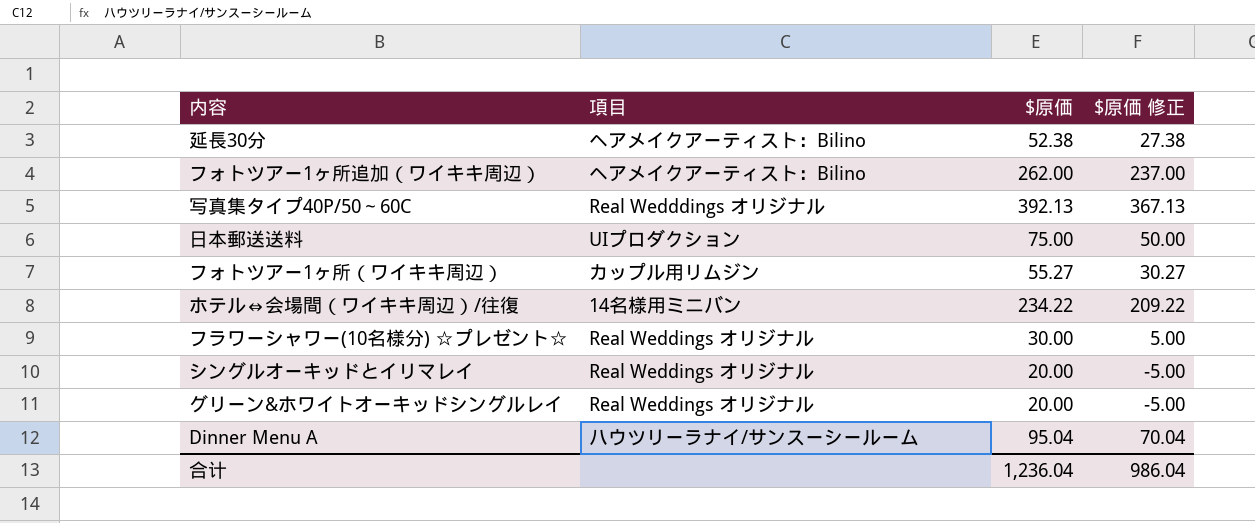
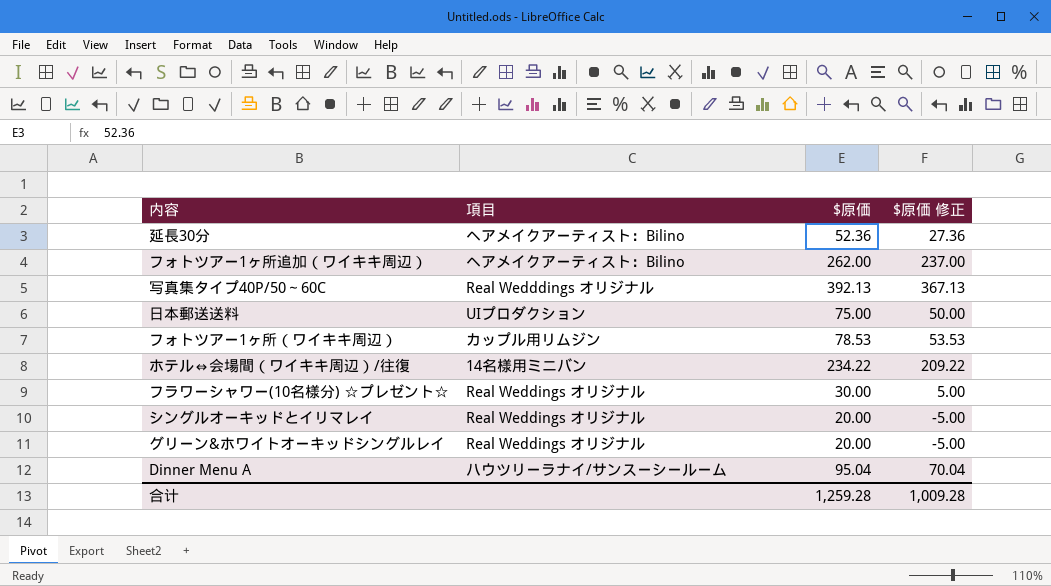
延長30分 | $原価: 52.38 -> 52.36
延長30分 | $原価 修正: 27.38 -> 27.36
フォトツアー1ヶ所（ワイキキ周辺） | $原価: 55.27 -> 78.53
フォトツアー1ヶ所（ワイキキ周辺） | $原価 修正: 30.27 -> 53.53
合计 | $原価: 1,236.04 -> 1,259.28
合计 | $原価 修正: 986.04 -> 1,009.28

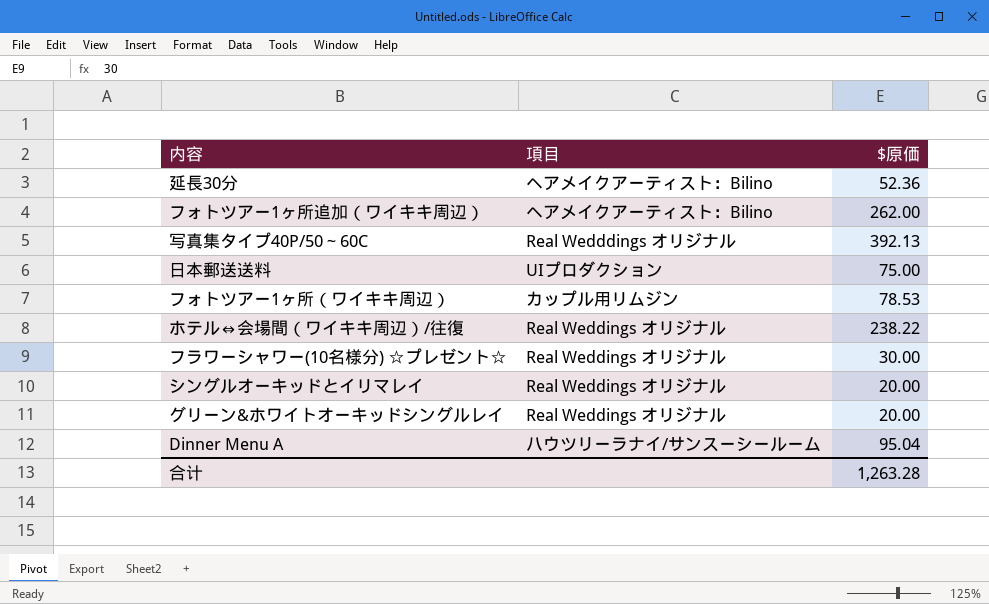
column $原価 修正 | formula: [$原価] - 25 -> none
ホテル⇔会場間（ワイキキ周辺）/往復 | 項目: 14名様用ミニバン -> Real Weddings オリジナル
ホテル⇔会場間（ワイキキ周辺）/往復 | $原価: 234.22 -> 238.22
合计 | $原価: 1,259.28 -> 1,263.28

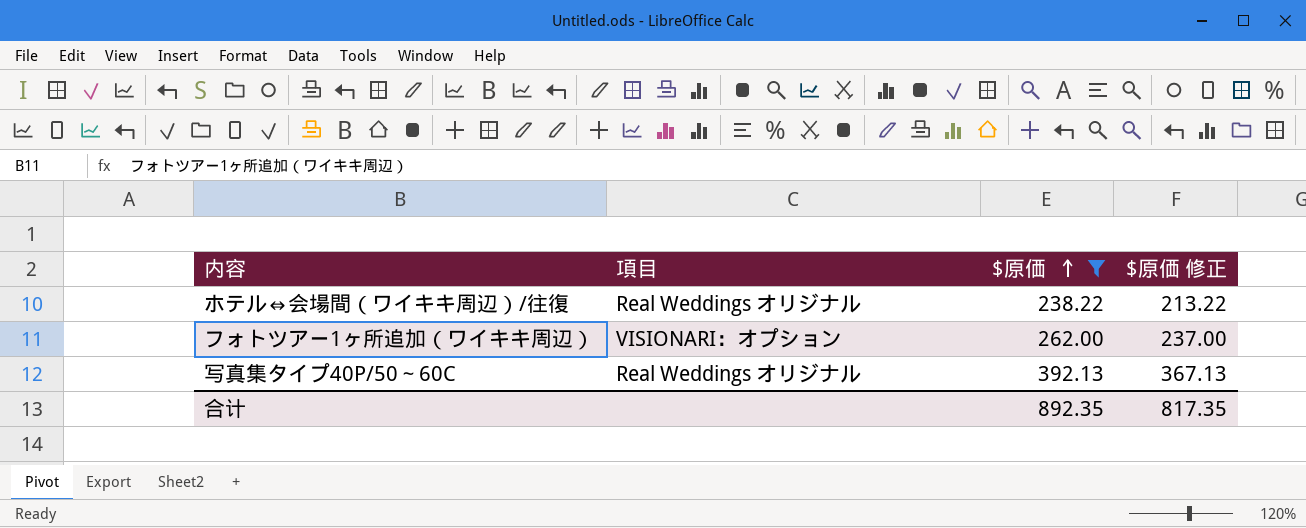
filter: none -> $原価 >= 238.22
row order: none -> $原価 ascending
column $原価 修正 | formula: none -> [$原価] - 25
フォトツアー1ヶ所追加（ワイキキ周辺） | 項目: ヘアメイクアーティスト：Bilino -> VISIONARI：オプション
写真集タイプ40P/50～60C | 項目: Real Wedddings オリジナル -> Real Weddings オリジナル
合计 | $原価: 1,263.28 -> 892.35

